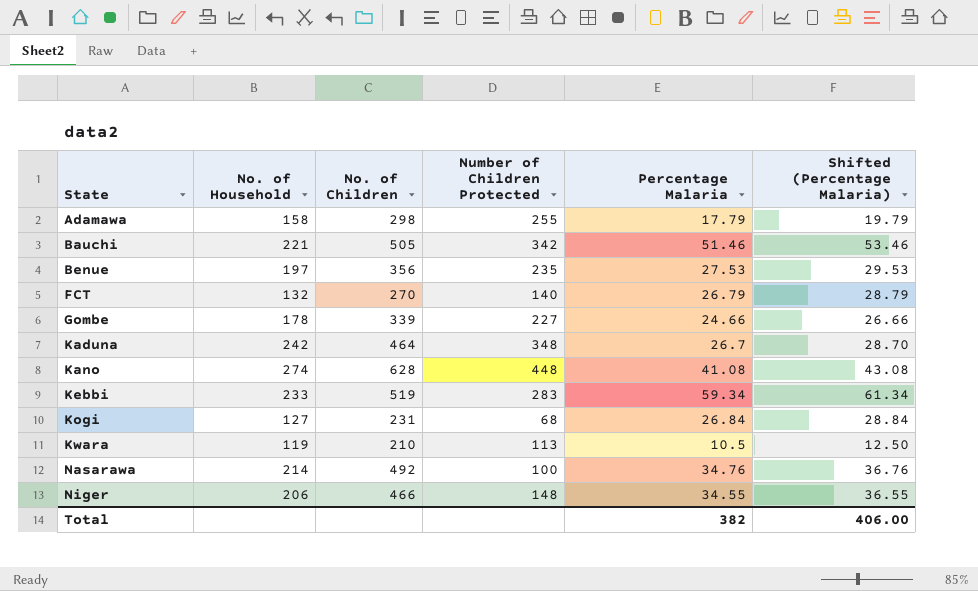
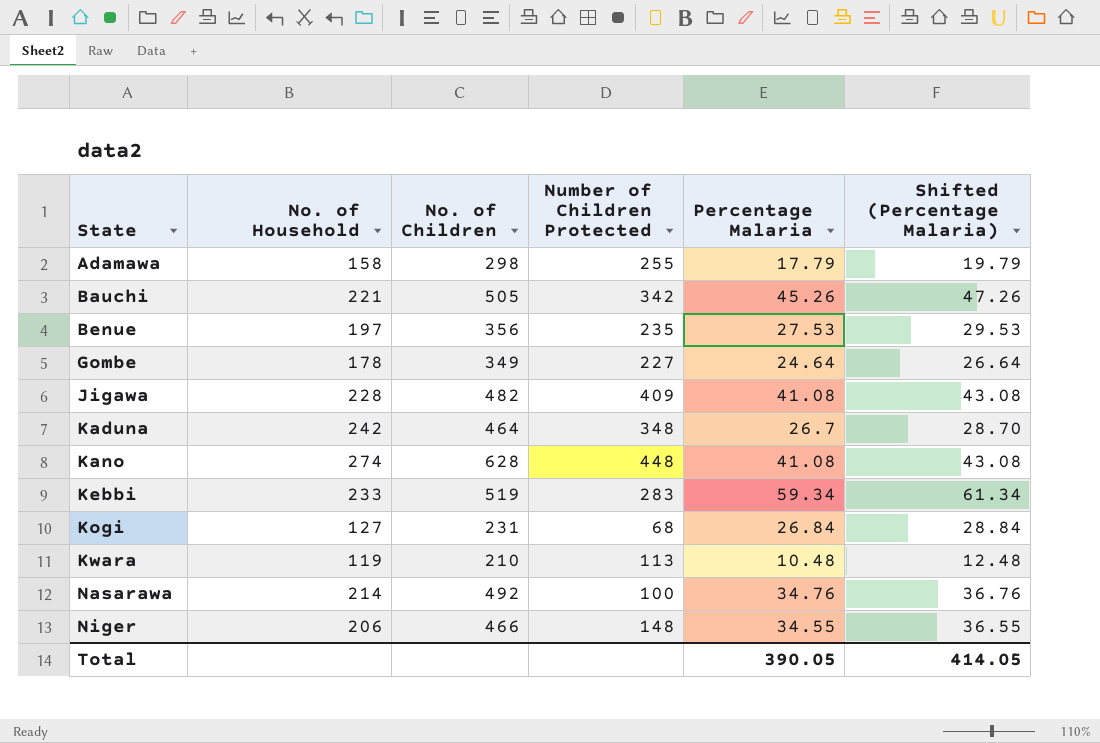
row FCT: 132 | 270 | 140 | 26.79 | 28.79 -> none
Bauchi | Percentage Malaria: 51.46 -> 45.26
Bauchi | Shifted (Percentage Malaria): 53.46 -> 47.26
Gombe | No. of Children: 339 -> 349
Gombe | Percentage Malaria: 24.66 -> 24.64
Gombe | Shifted (Percentage Malaria): 26.66 -> 26.64
row Jigawa: none -> 228 | 482 | 409 | 41.08 | 43.08
Kwara | Percentage Malaria: 10.5 -> 10.48
Kwara | Shifted (Percentage Malaria): 12.50 -> 12.48
Total | Percentage Malaria: 382 -> 390.05
Total | Shifted (Percentage Malaria): 406.00 -> 414.05

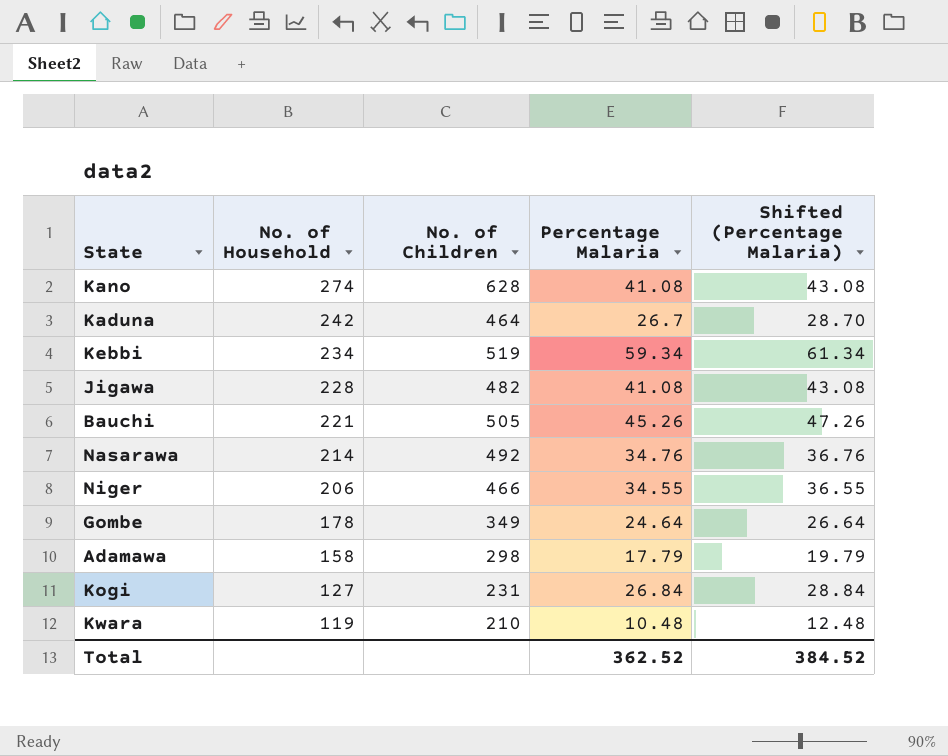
row order: State ascending -> No. of Household descending
column Number of Children Protected | position: 4 -> none
row Benue: 197 | 356 | 235 | 27.53 | 29.53 -> none
Kebbi | No. of Household: 233 -> 234
Total | Percentage Malaria: 390.05 -> 362.52
Total | Shifted (Percentage Malaria): 414.05 -> 384.52

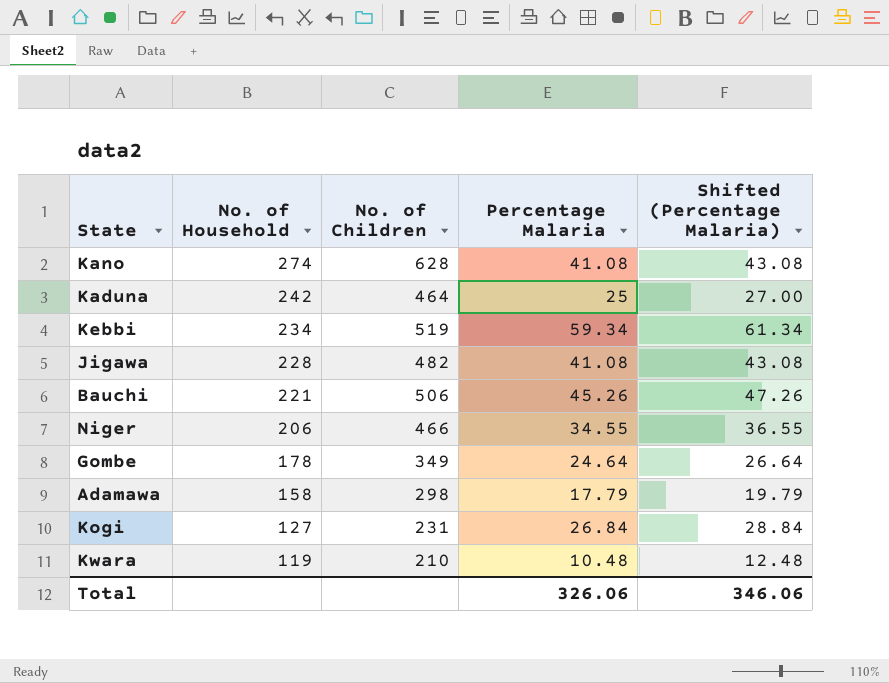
row Nasarawa: 214 | 492 | 34.76 | 36.76 -> none
Kaduna | Percentage Malaria: 26.7 -> 25
Kaduna | Shifted (Percentage Malaria): 28.70 -> 27.00
Bauchi | No. of Children: 505 -> 506
Total | Percentage Malaria: 362.52 -> 326.06
Total | Shifted (Percentage Malaria): 384.52 -> 346.06

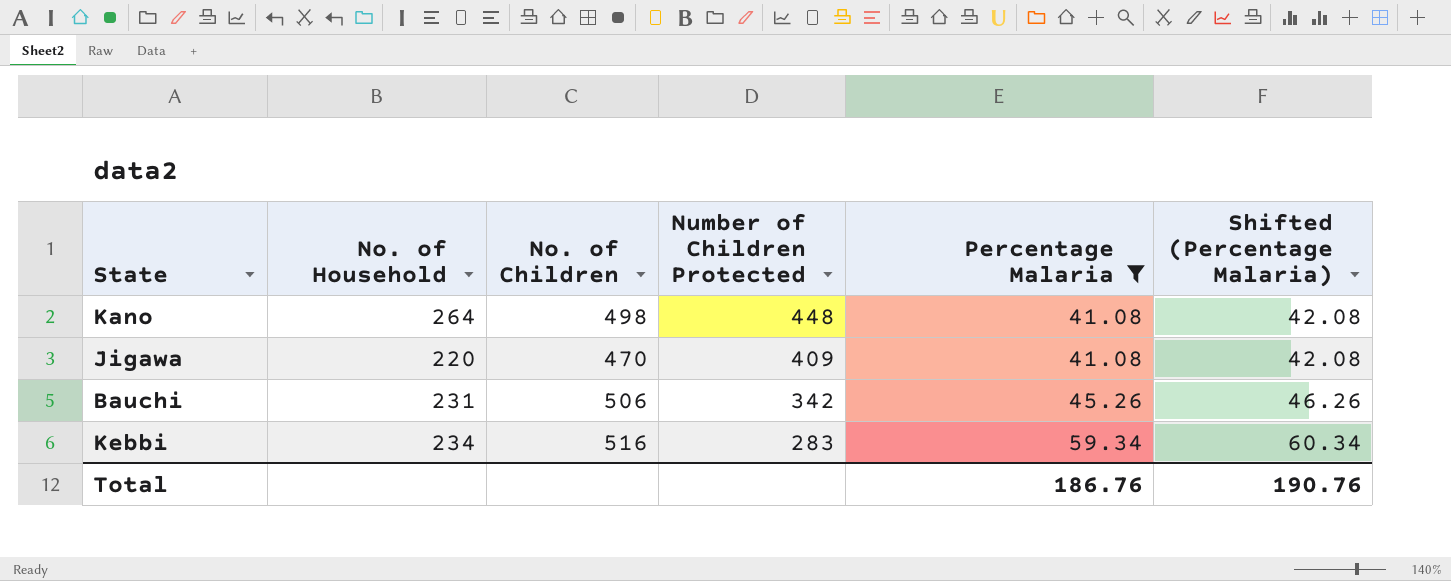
filter: none -> Percentage Malaria >= 41.08
row order: No. of Household descending -> Number of Children Protected descending
column Number of Children Protected | position: none -> 4
column Shifted (Percentage Malaria) | formula: [Percentage Malaria] + 2 -> [Percentage Malaria] + 1
Kano | No. of Household: 274 -> 264
Kano | No. of Children: 628 -> 498
Jigawa | No. of Household: 228 -> 220
Jigawa | No. of Children: 482 -> 470
Bauchi | No. of Household: 221 -> 231
Kebbi | No. of Children: 519 -> 516
Total | Percentage Malaria: 326.06 -> 186.76
Total | Shifted (Percentage Malaria): 346.06 -> 190.76

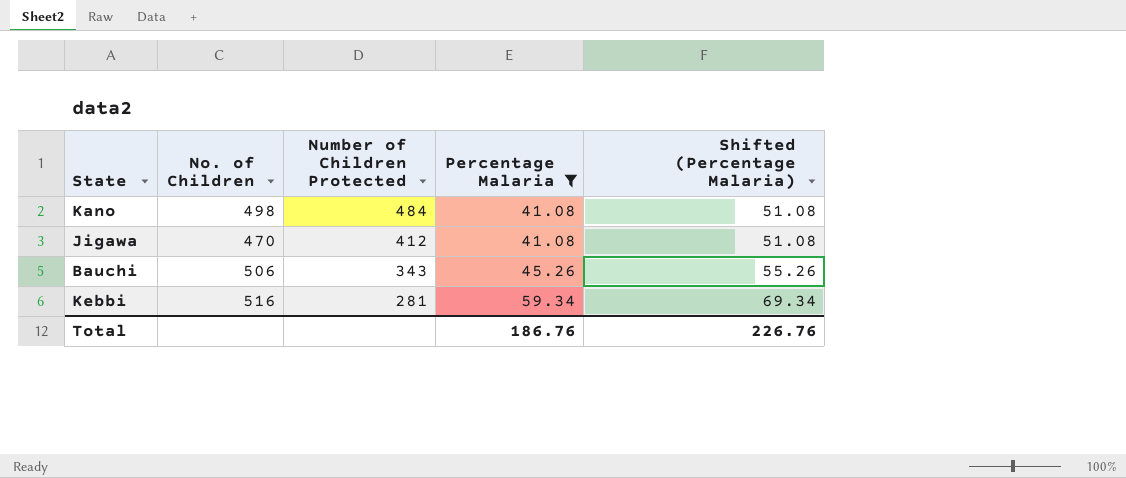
column No. of Household | position: 2 -> none
column Shifted (Percentage Malaria) | formula: [Percentage Malaria] + 1 -> [Percentage Malaria] + 10
Kano | Number of Children Protected: 448 -> 484
Jigawa | Number of Children Protected: 409 -> 412
Bauchi | Number of Children Protected: 342 -> 343
Kebbi | Number of Children Protected: 283 -> 281
Total | Shifted (Percentage Malaria): 190.76 -> 226.76

